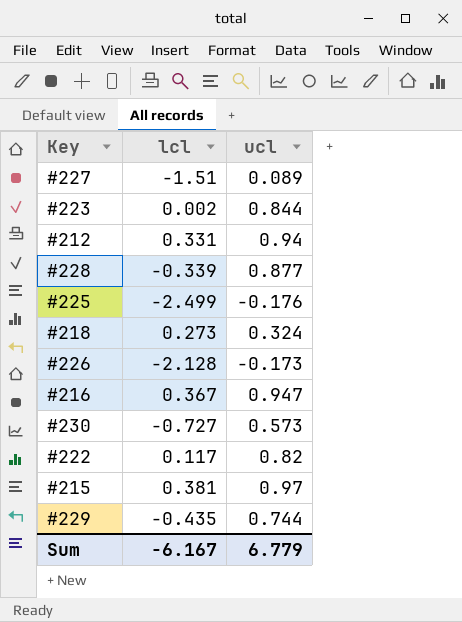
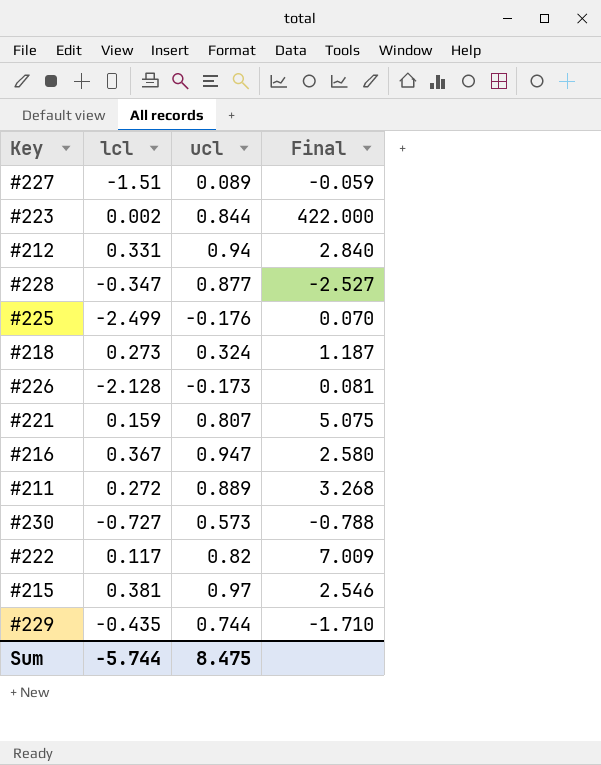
column Final | formula: none -> [ucl] / [lcl]
#228 | lcl: -0.339 -> -0.347
row #221: none -> 0.159 | 0.807 | 5.075
row #211: none -> 0.272 | 0.889 | 3.268
Sum | lcl: -6.167 -> -5.744
Sum | ucl: 6.779 -> 8.475

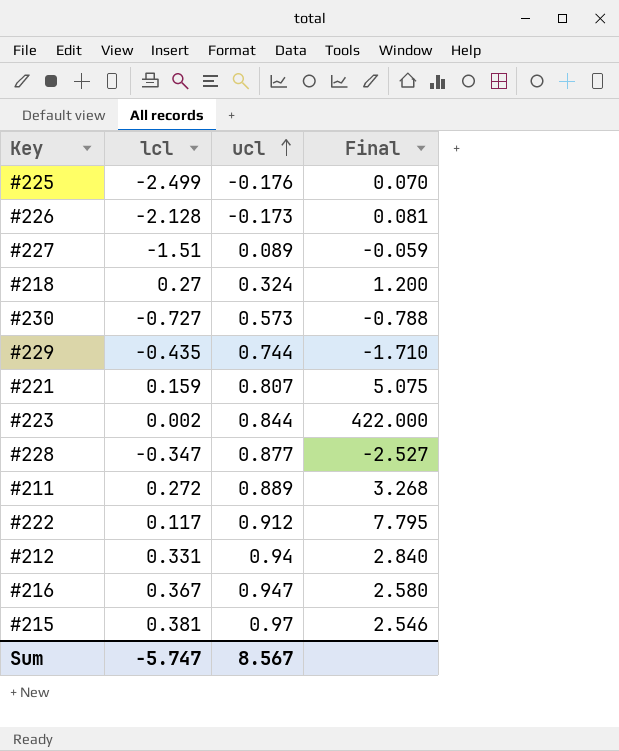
row order: none -> ucl ascending
#218 | lcl: 0.273 -> 0.27
#218 | Final: 1.187 -> 1.200
#222 | ucl: 0.82 -> 0.912
#222 | Final: 7.009 -> 7.795
Sum | lcl: -5.744 -> -5.747
Sum | ucl: 8.475 -> 8.567

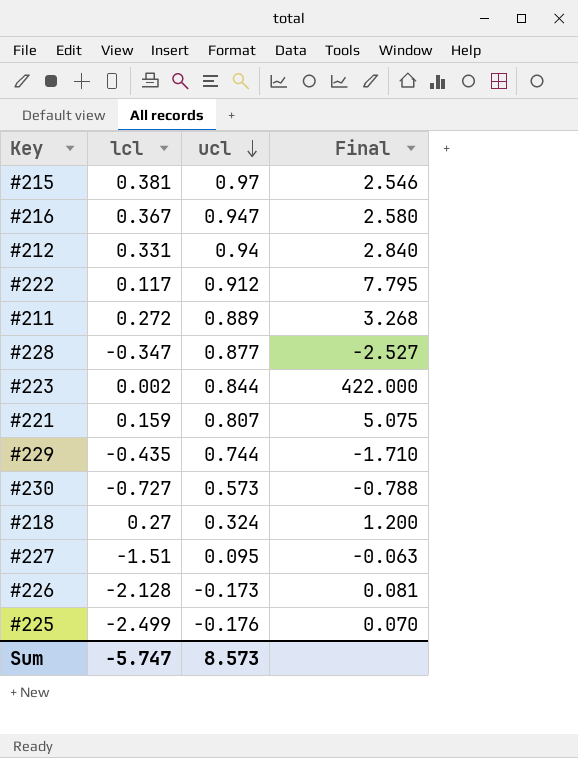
row order: ucl ascending -> ucl descending
#227 | ucl: 0.089 -> 0.095
#227 | Final: -0.059 -> -0.063
Sum | ucl: 8.567 -> 8.573

